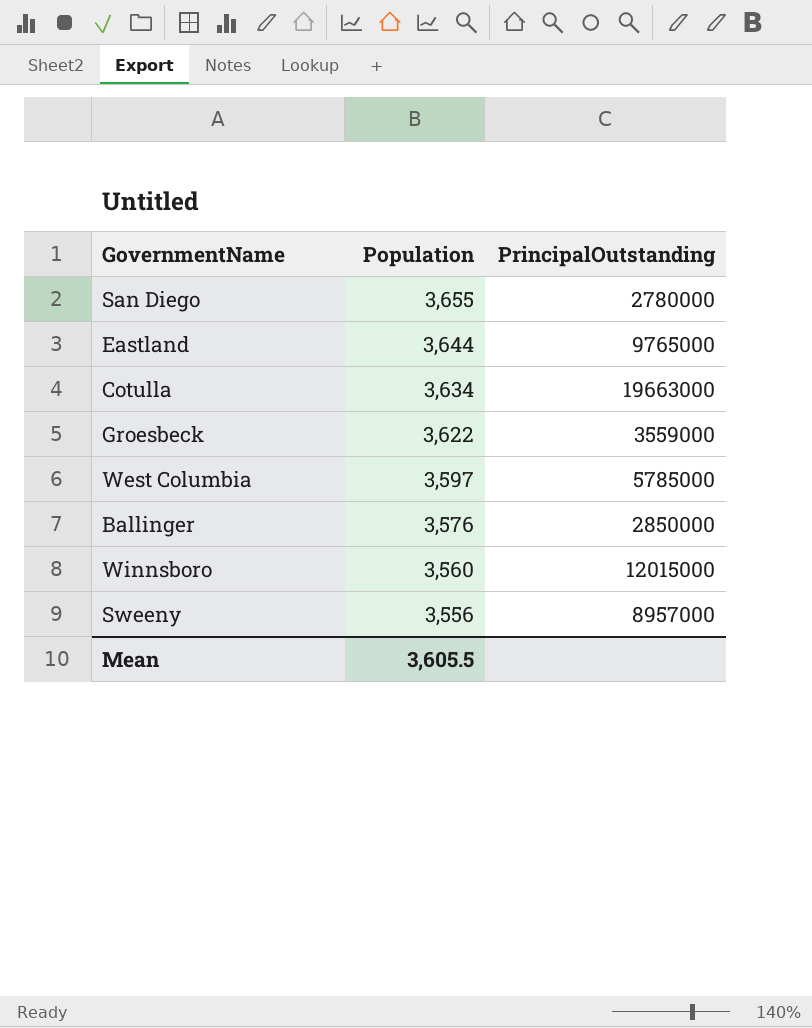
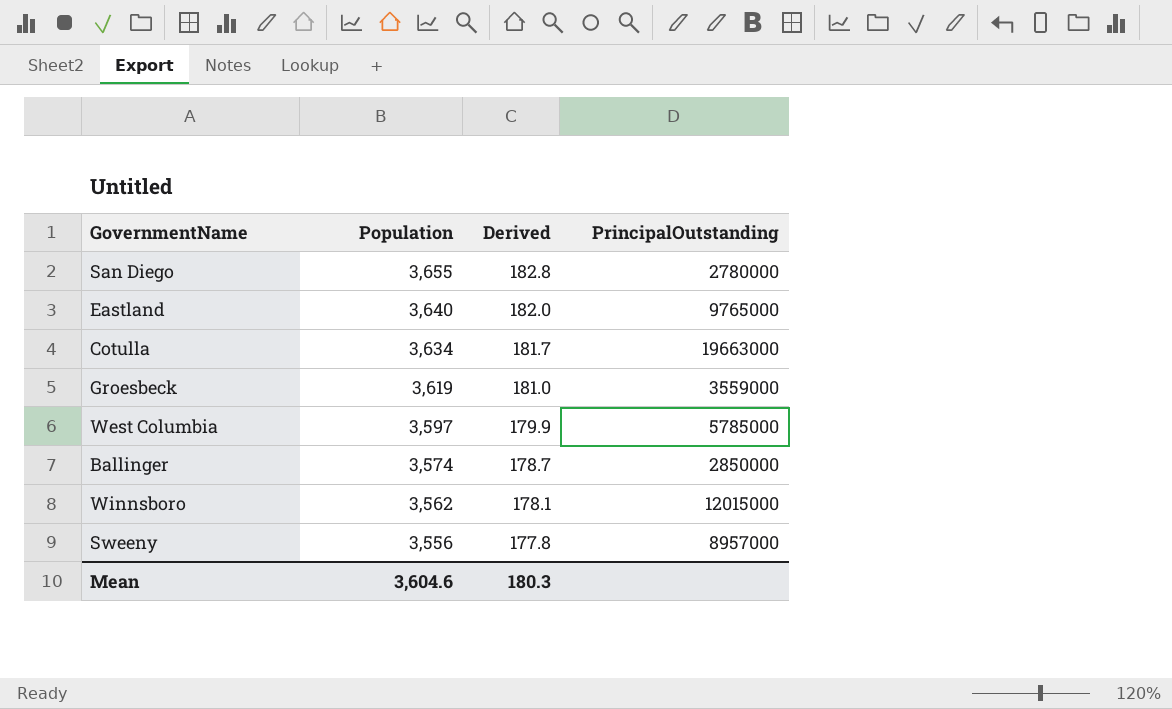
column Derived | formula: none -> [Population] * 0.05
Eastland | Population: 3,644 -> 3,640
Groesbeck | Population: 3,622 -> 3,619
Ballinger | Population: 3,576 -> 3,574
Winnsboro | Population: 3,560 -> 3,562
Mean | Population: 3,605.5 -> 3,604.6

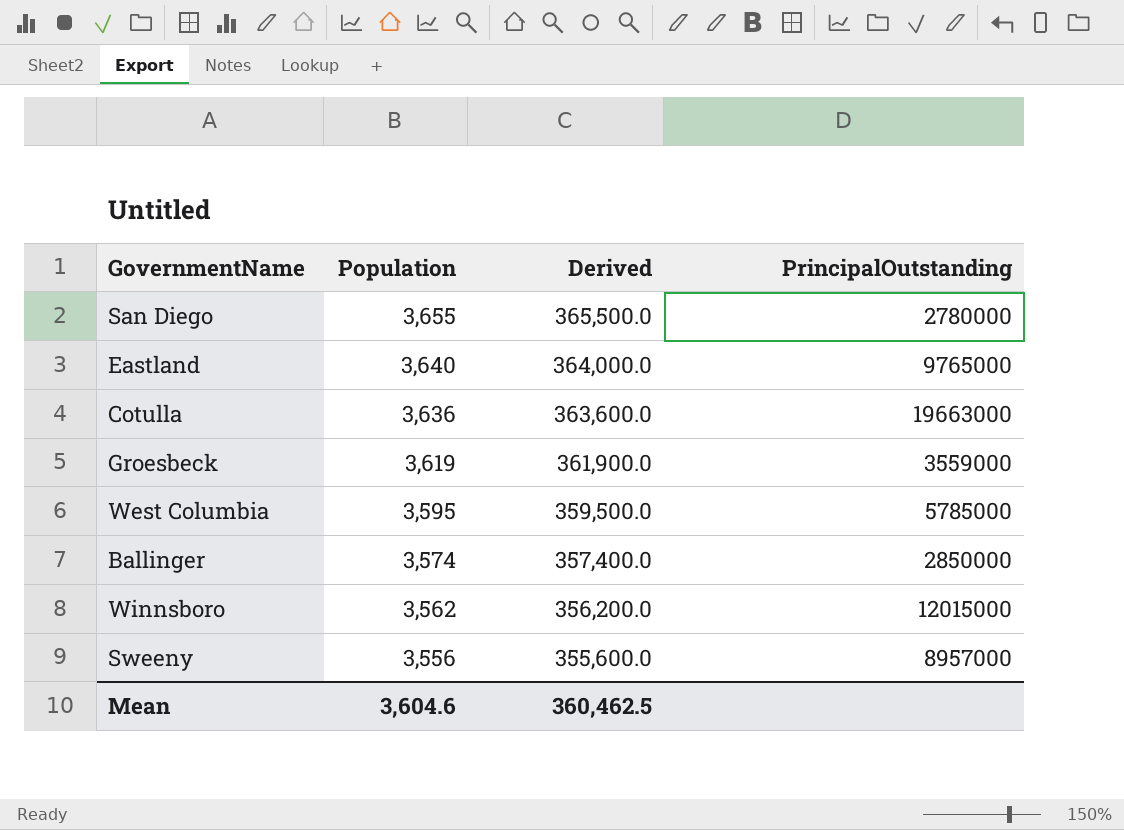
column Derived | formula: [Population] * 0.05 -> [Population] * 100
Cotulla | Population: 3,634 -> 3,636
West Columbia | Population: 3,597 -> 3,595
Mean | Derived: 180.3 -> 360,462.5

